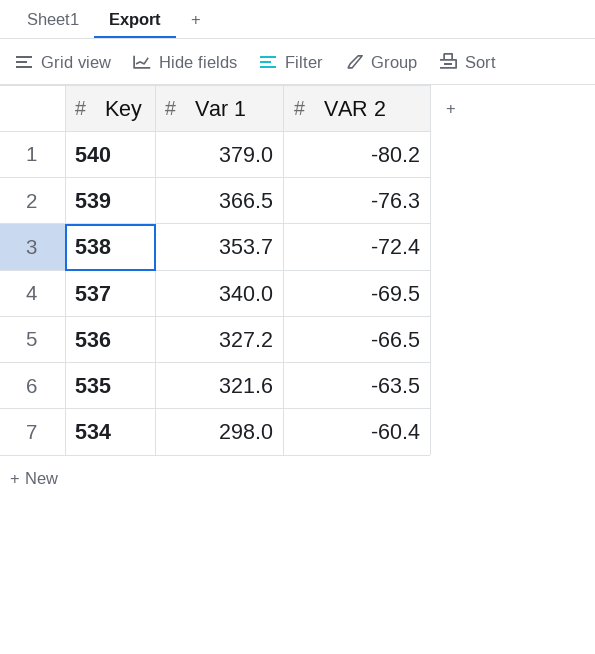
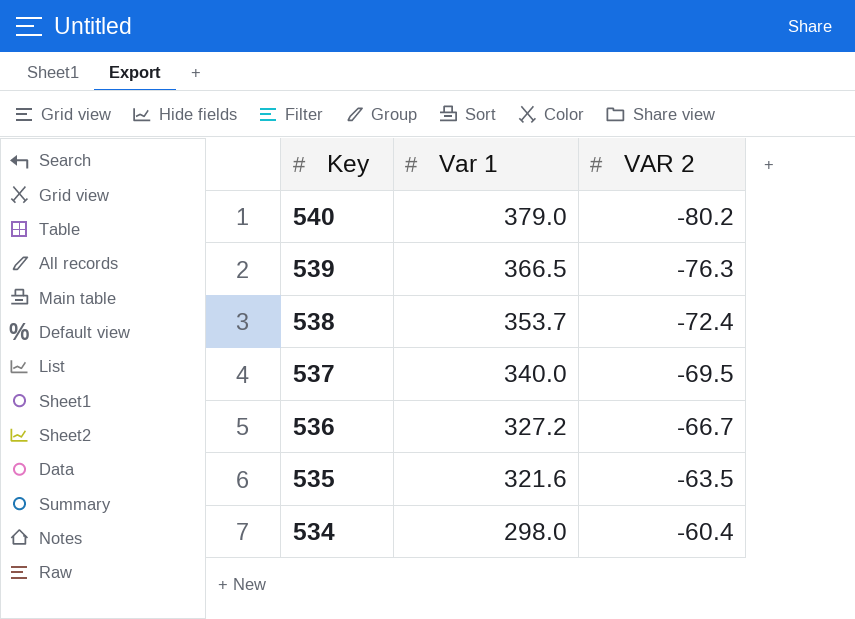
536 | VAR 2: -66.5 -> -66.7

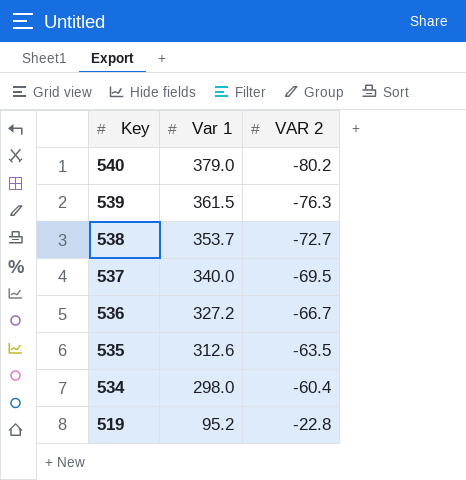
539 | Var 1: 366.5 -> 361.5
538 | VAR 2: -72.4 -> -72.7
535 | Var 1: 321.6 -> 312.6
row 519: none -> 95.2 | -22.8

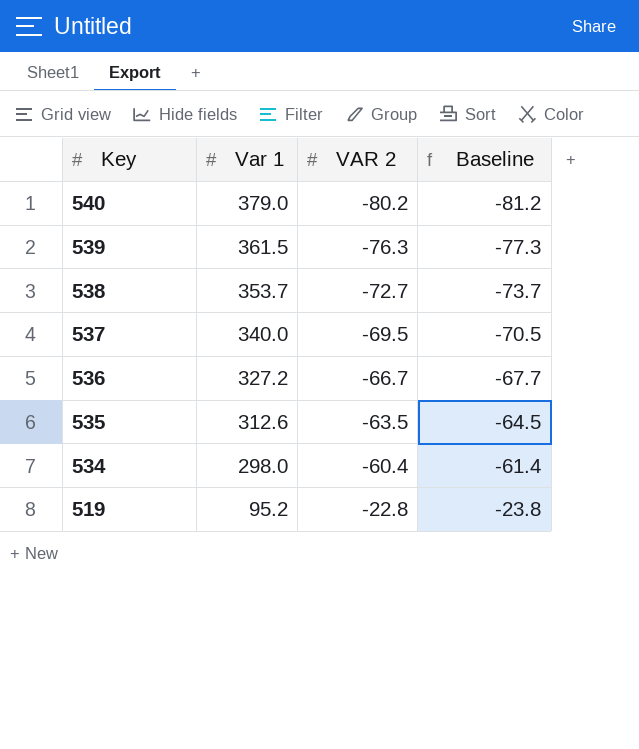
column Baseline | formula: none -> [VAR 2] - 1

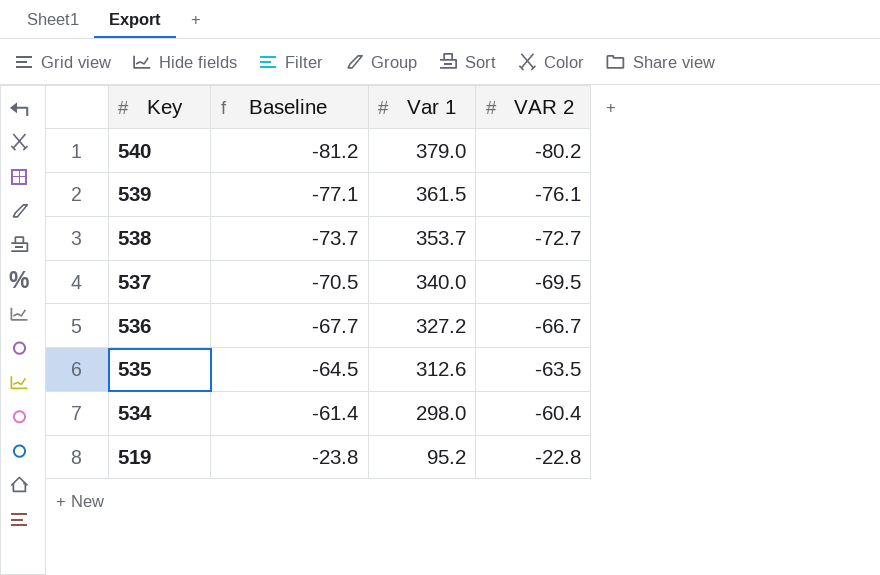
column Baseline | position: 4 -> 2
539 | Baseline: -77.3 -> -77.1
539 | VAR 2: -76.3 -> -76.1

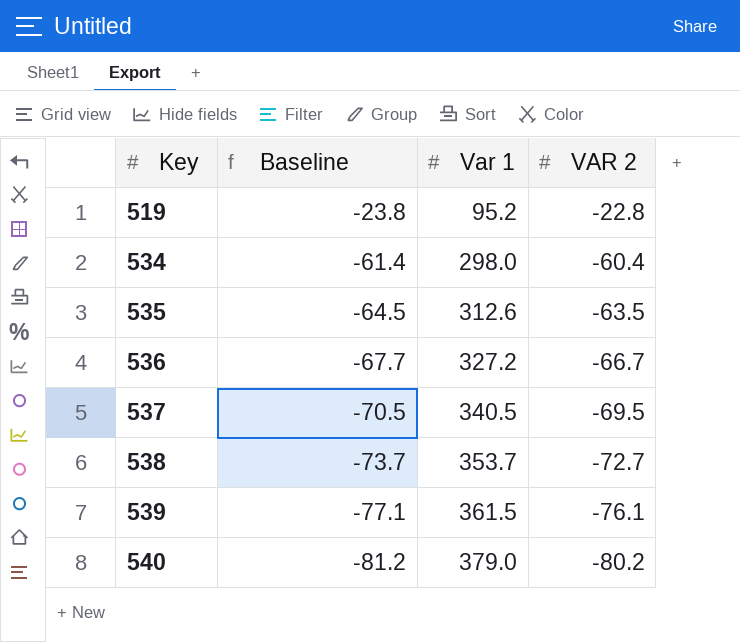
row order: Key descending -> Key ascending
537 | Var 1: 340.0 -> 340.5

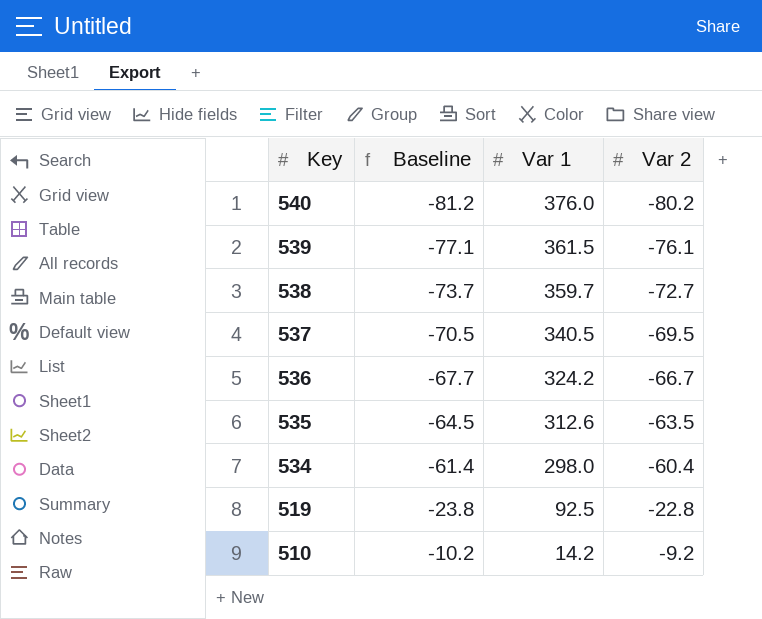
row order: Key ascending -> Key descending
column name: VAR 2 -> Var 2
540 | Var 1: 379.0 -> 376.0
538 | Var 1: 353.7 -> 359.7
536 | Var 1: 327.2 -> 324.2
519 | Var 1: 95.2 -> 92.5
row 510: none -> -10.2 | 14.2 | -9.2

